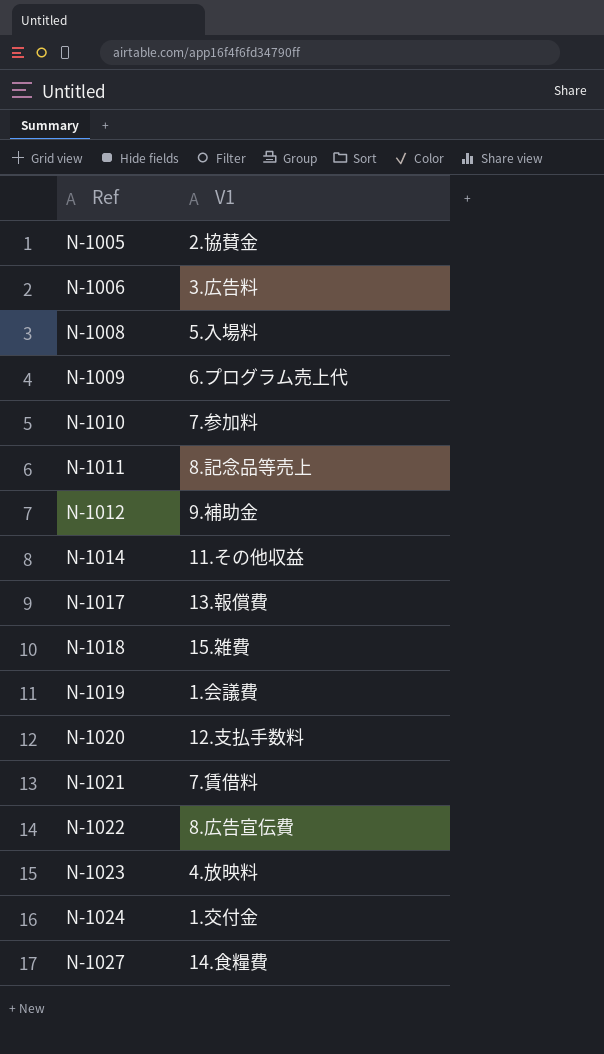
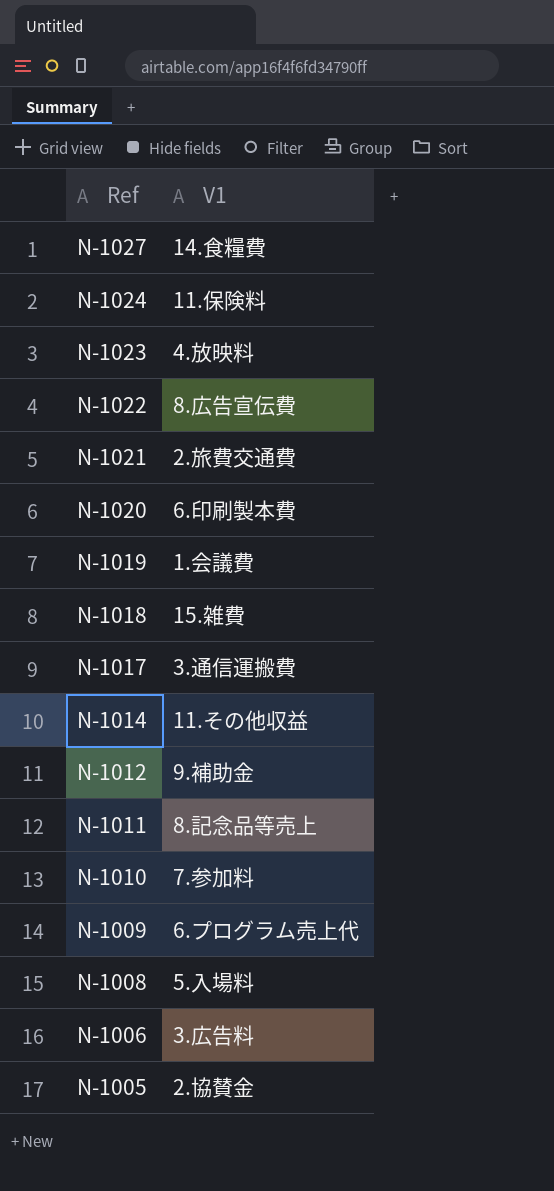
row order: Ref ascending -> Ref descending
N-1024 | V1: 1.交付金 -> 11.保険料
N-1021 | V1: 7.賃借料 -> 2.旅費交通費
N-1020 | V1: 12.支払手数料 -> 6.印刷製本費
N-1017 | V1: 13.報償費 -> 3.通信運搬費

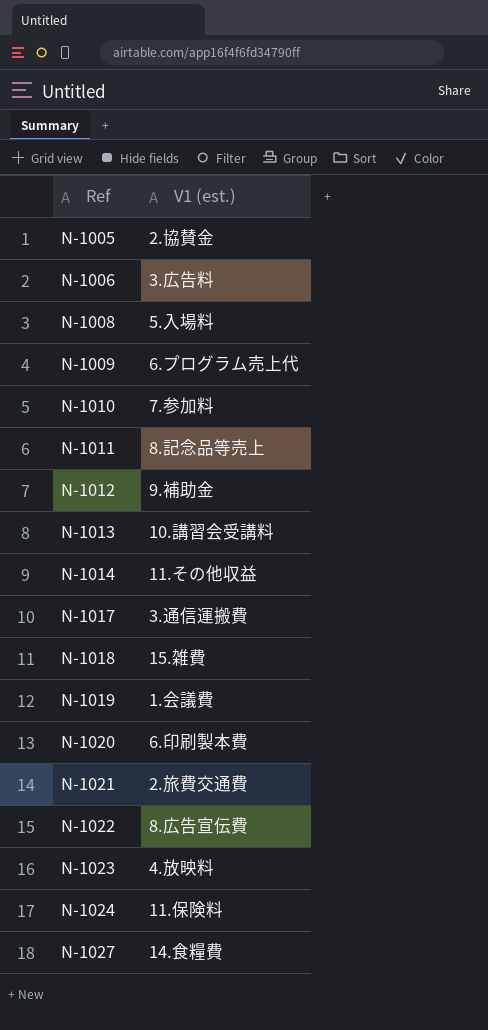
row order: Ref descending -> Ref ascending
column name: V1 -> V1 (est.)
row N-1013: none -> 10.講習会受講料

